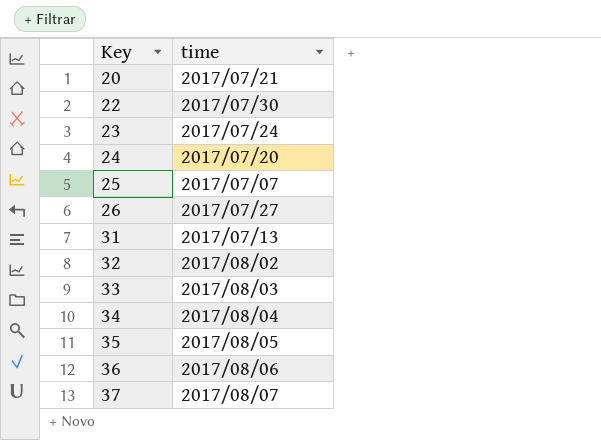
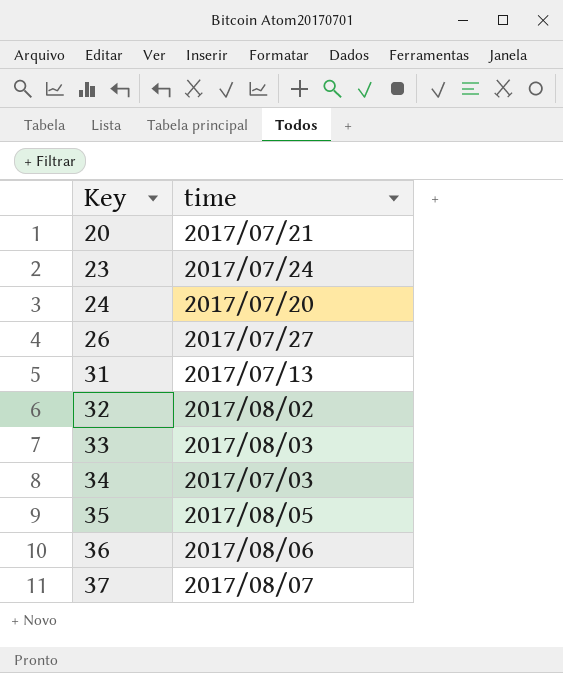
row 22: 2017/07/30 -> none
row 25: 2017/07/07 -> none
34 | time: 2017/08/04 -> 2017/07/03

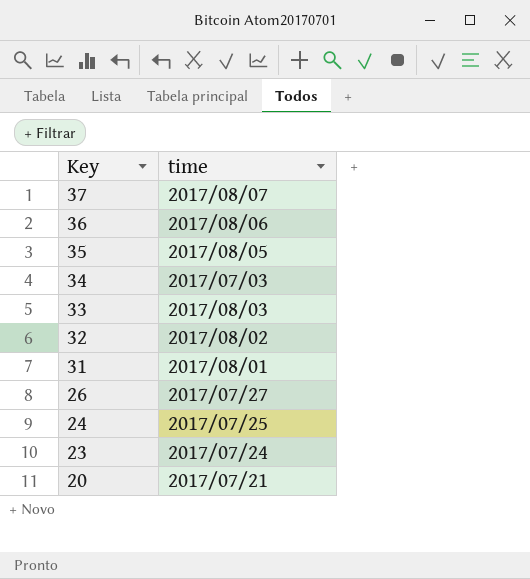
row order: Key ascending -> Key descending
31 | time: 2017/07/13 -> 2017/08/01
24 | time: 2017/07/20 -> 2017/07/25

